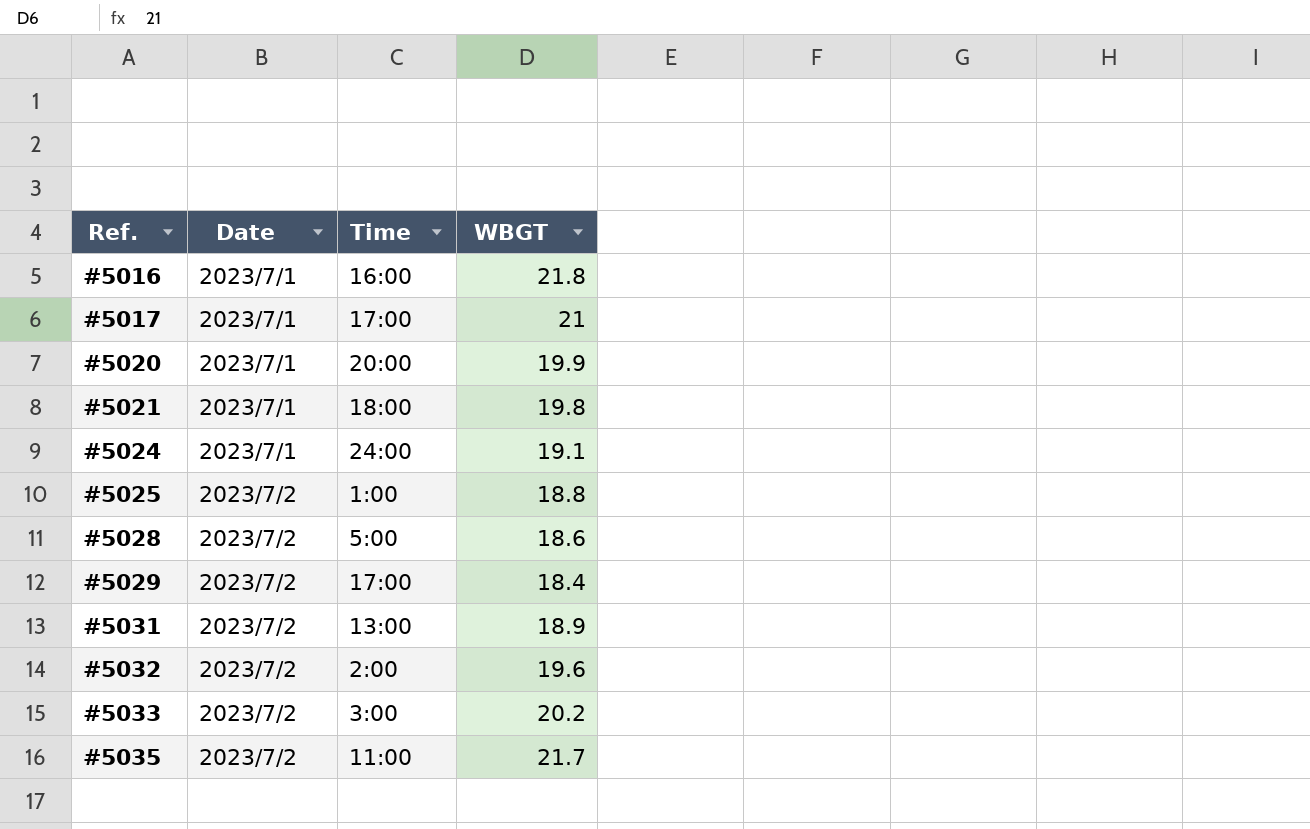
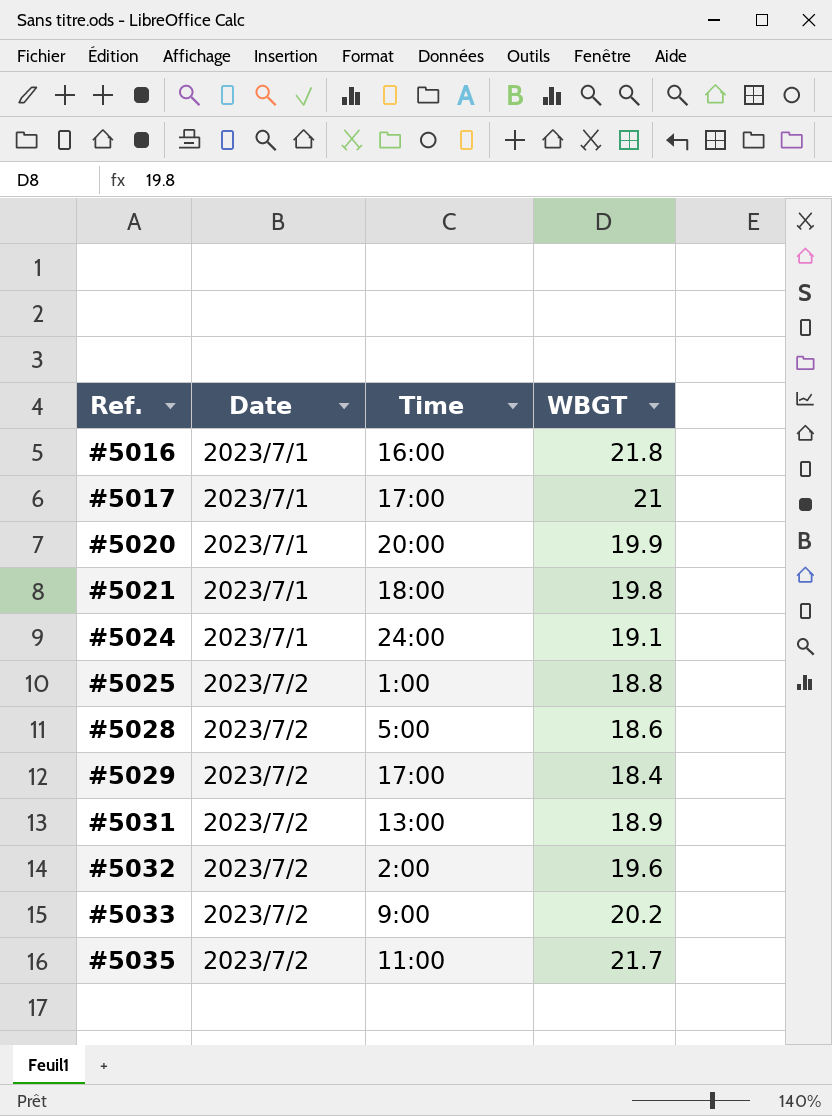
#5033 | Time: 3:00 -> 9:00

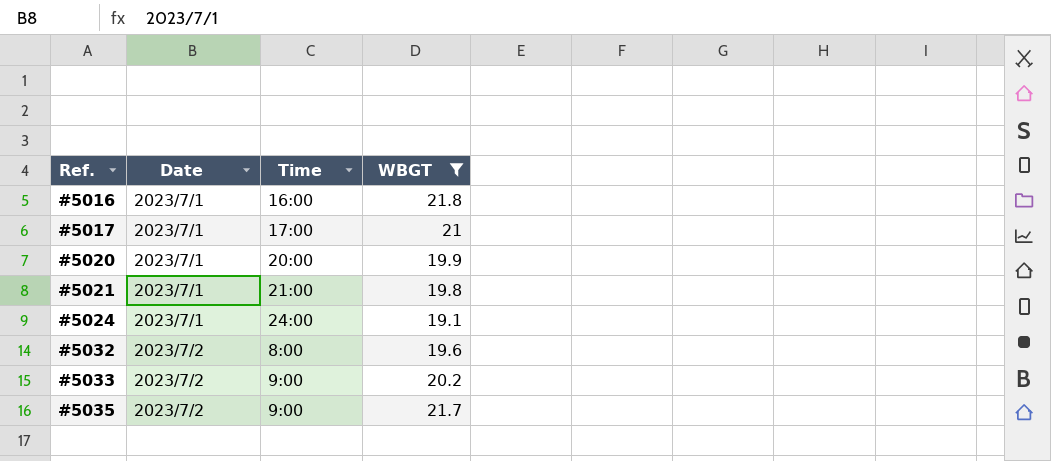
filter: none -> WBGT >= 19.1
#5021 | Time: 18:00 -> 21:00
#5032 | Time: 2:00 -> 8:00
#5035 | Time: 11:00 -> 9:00

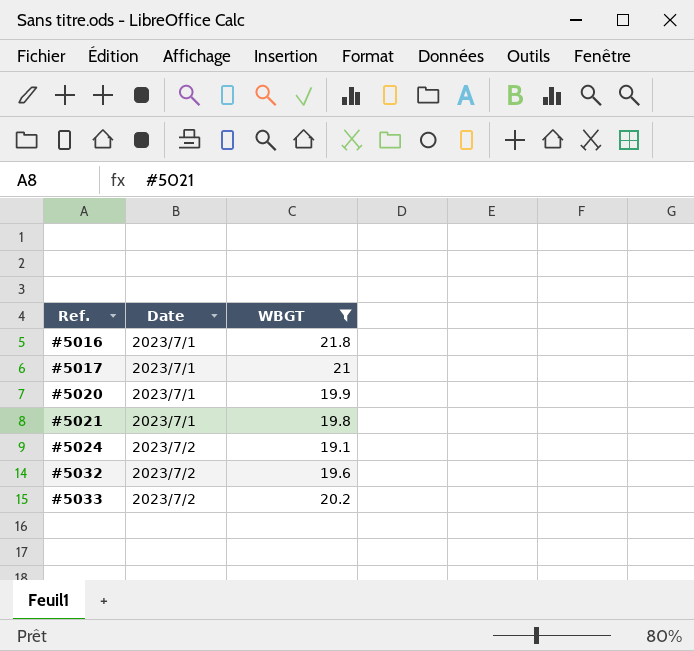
column Time | position: 3 -> none
row #5035: 2023/7/2 | 9:00 | 21.7 -> none
#5024 | Date: 2023/7/1 -> 2023/7/2

